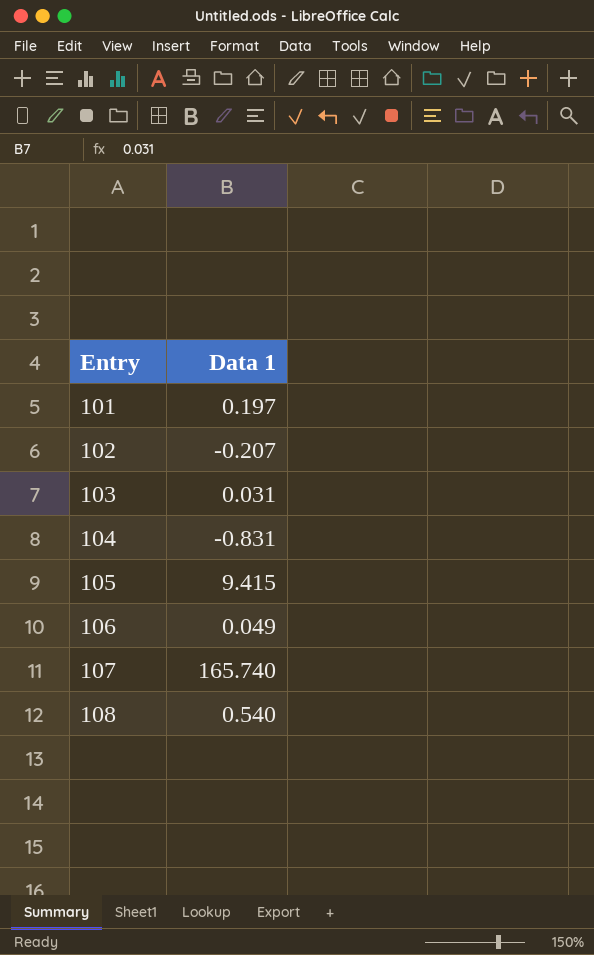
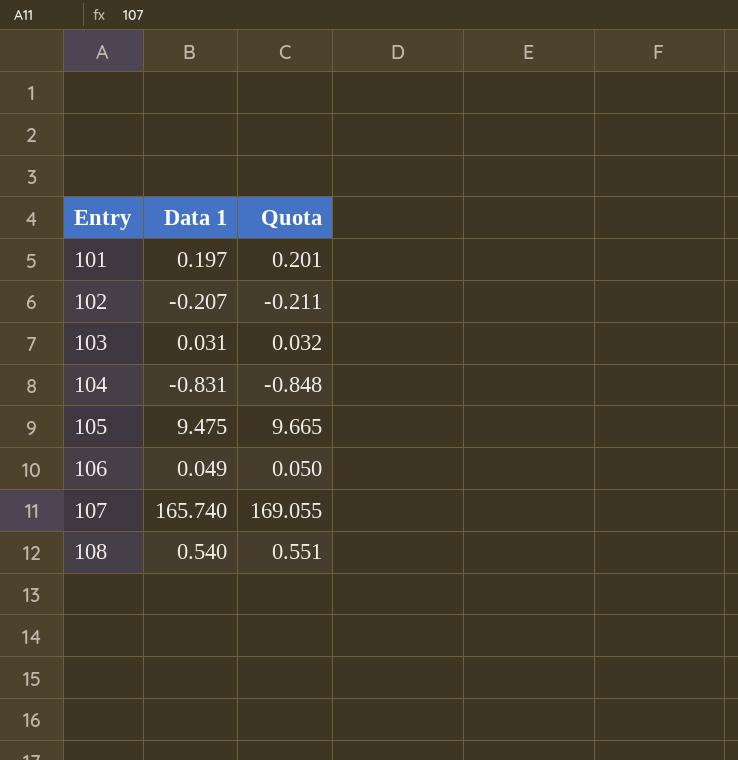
column Quota | formula: none -> [Data 1] * 1.02
105 | Data 1: 9.415 -> 9.475

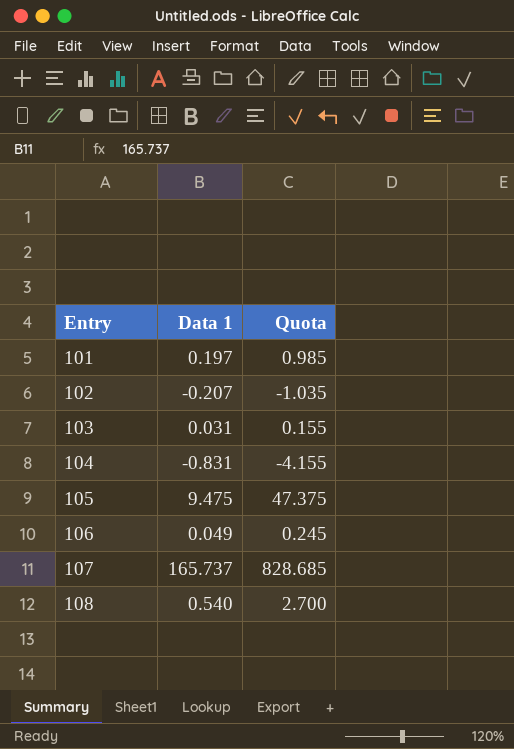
column Quota | formula: [Data 1] * 1.02 -> [Data 1] * 5
107 | Data 1: 165.740 -> 165.737

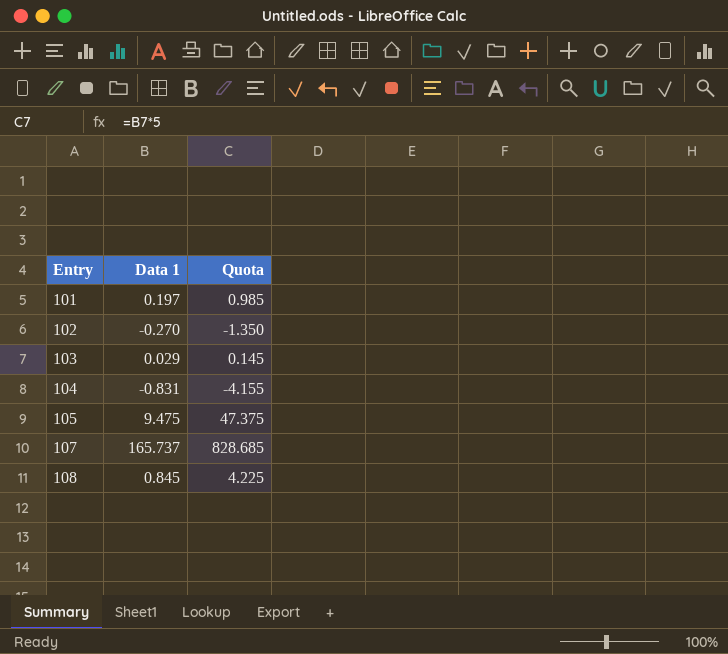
row 106: 0.049 | 0.245 -> none
102 | Data 1: -0.207 -> -0.270
102 | Quota: -1.035 -> -1.350
103 | Data 1: 0.031 -> 0.029
103 | Quota: 0.155 -> 0.145
108 | Data 1: 0.540 -> 0.845
108 | Quota: 2.700 -> 4.225

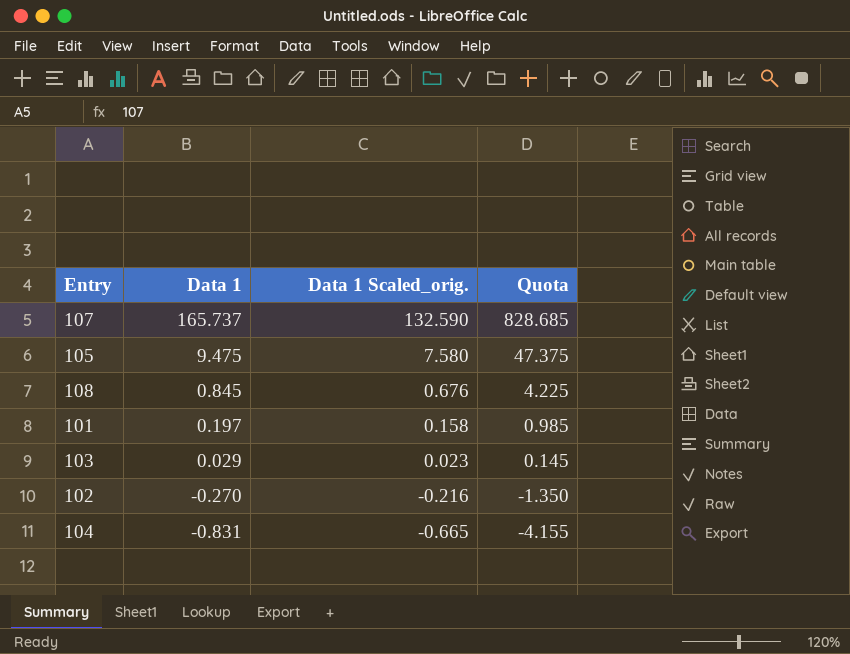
row order: Entry ascending -> Data 1 descending
column Data 1 Scaled_orig. | formula: none -> [Data 1] * 0.8

